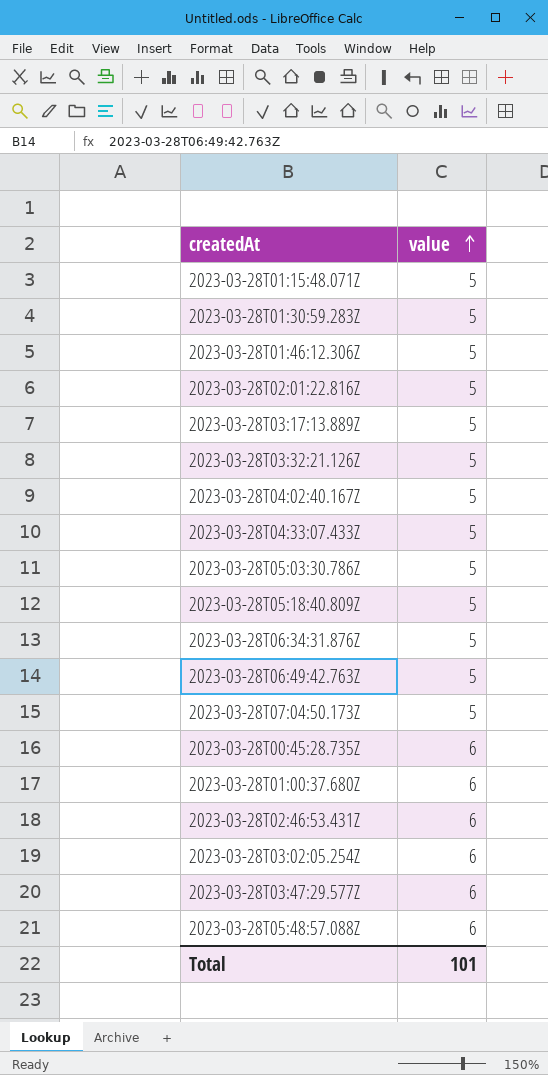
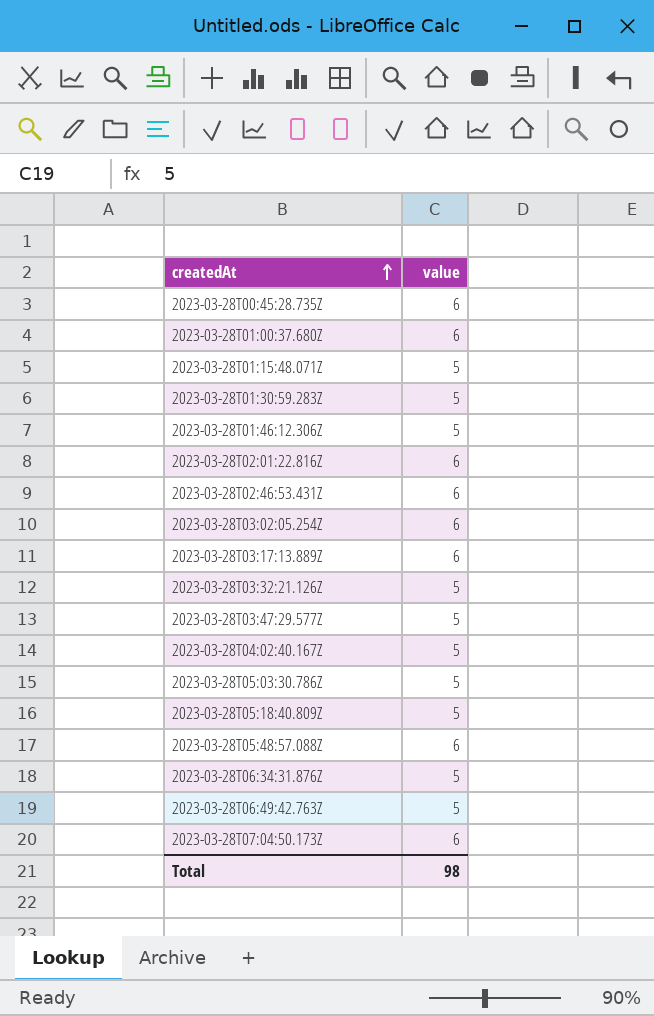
row order: value ascending -> createdAt ascending
row 2023-03-28T04:33:07.433Z: 5 -> none
2023-03-28T02:01:22.816Z | value: 5 -> 6
2023-03-28T03:17:13.889Z | value: 5 -> 6
2023-03-28T03:47:29.577Z | value: 6 -> 5
2023-03-28T07:04:50.173Z | value: 5 -> 6
Total | value: 101 -> 98

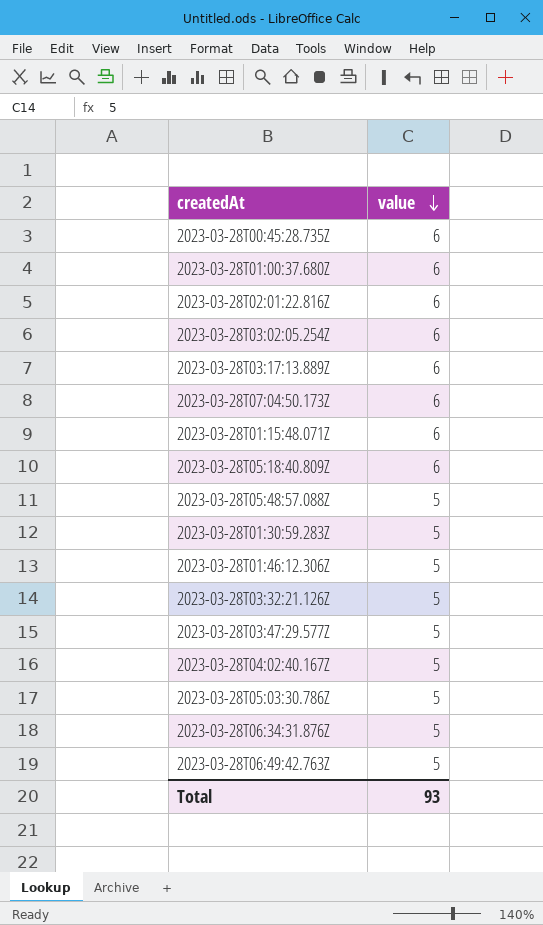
row order: createdAt ascending -> value descending
row 2023-03-28T02:46:53.431Z: 6 -> none
2023-03-28T01:15:48.071Z | value: 5 -> 6
2023-03-28T05:18:40.809Z | value: 5 -> 6
2023-03-28T05:48:57.088Z | value: 6 -> 5
Total | value: 98 -> 93

